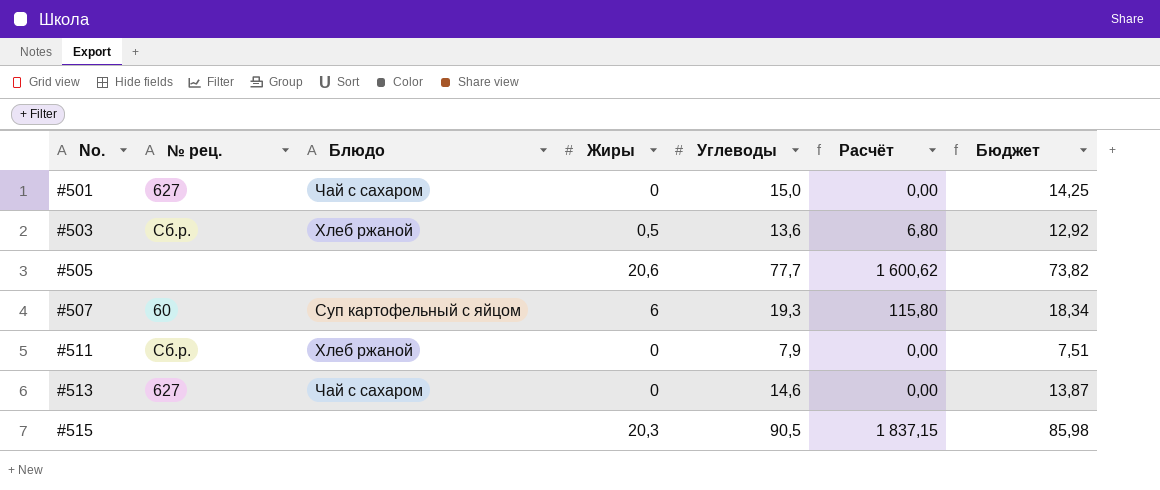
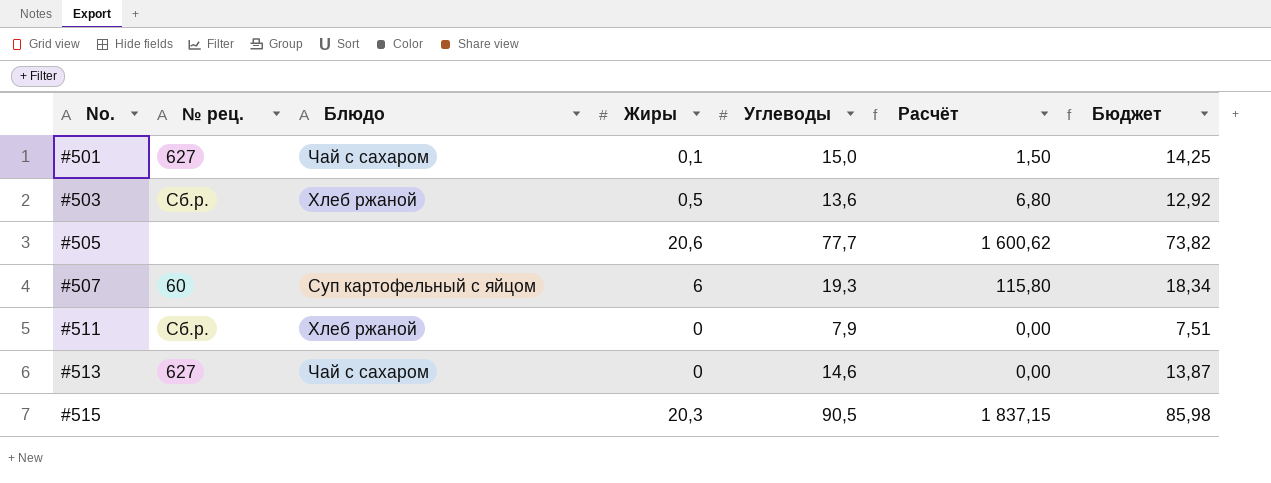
#501 | Жиры: 0 -> 0,1
#501 | Расчёт: 0,00 -> 1,50

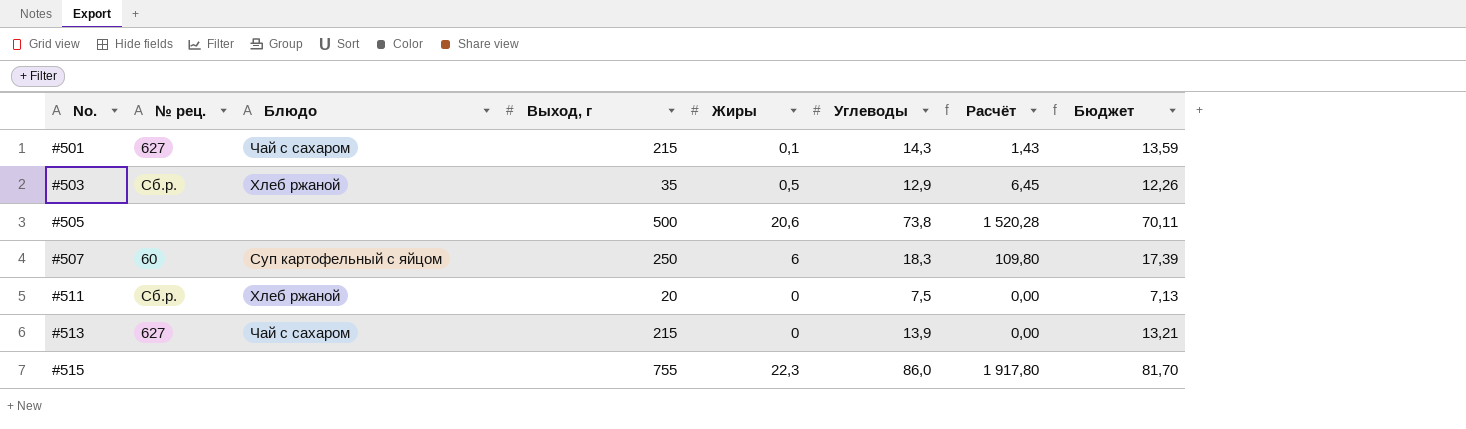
column Выход, г | position: none -> 4
#501 | Углеводы: 15,0 -> 14,3
#501 | Расчёт: 1,50 -> 1,43
#501 | Бюджет: 14,25 -> 13,59
#503 | Углеводы: 13,6 -> 12,9
#503 | Расчёт: 6,80 -> 6,45
#503 | Бюджет: 12,92 -> 12,26
#505 | Углеводы: 77,7 -> 73,8
#505 | Расчёт: 1 600,62 -> 1 520,28
#505 | Бюджет: 73,82 -> 70,11
#507 | Углеводы: 19,3 -> 18,3
#507 | Расчёт: 115,80 -> 109,80
#507 | Бюджет: 18,34 -> 17,39
#511 | Углеводы: 7,9 -> 7,5
#511 | Бюджет: 7,51 -> 7,13
#513 | Углеводы: 14,6 -> 13,9
#513 | Бюджет: 13,87 -> 13,21
#515 | Жиры: 20,3 -> 22,3
#515 | Углеводы: 90,5 -> 86,0
#515 | Расчёт: 1 837,15 -> 1 917,80
#515 | Бюджет: 85,98 -> 81,70

